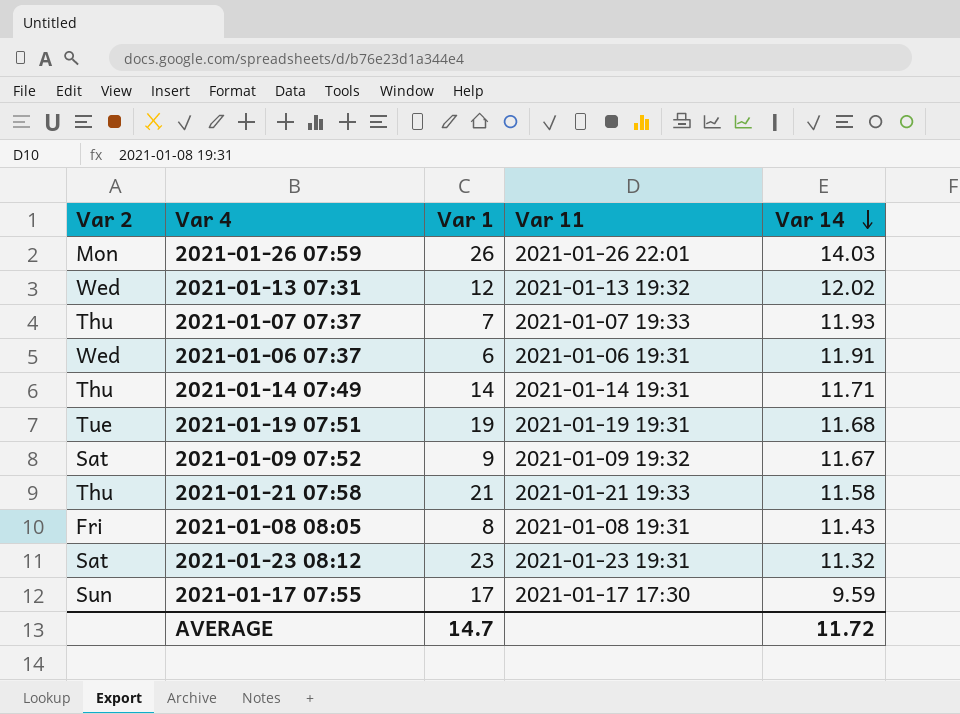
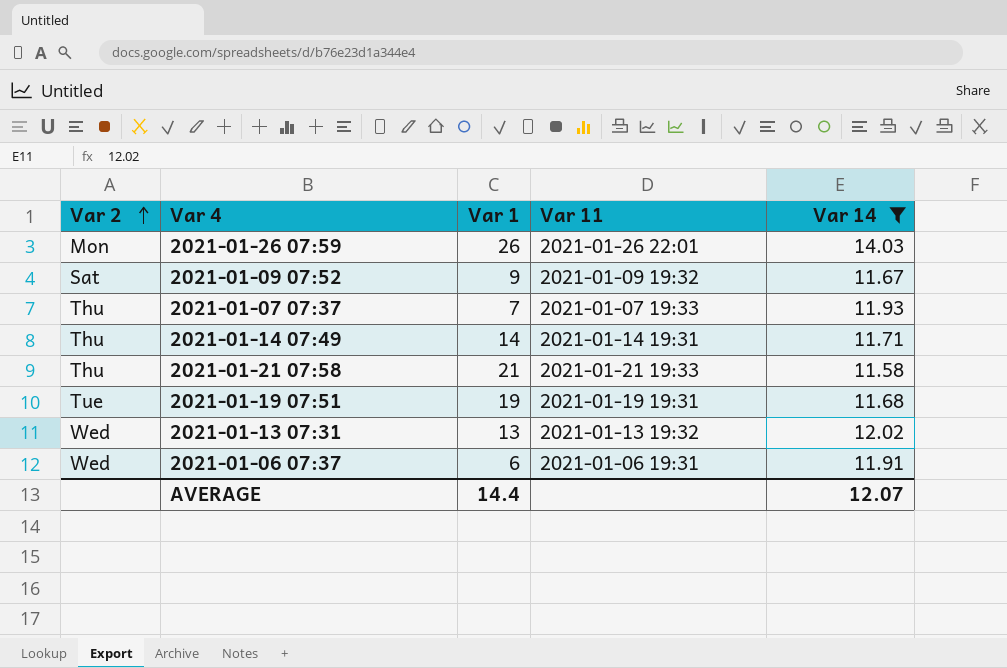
filter: none -> Var 14 >= 11.58
row order: Var 14 descending -> Var 2 ascending
2021-01-13 07:31 | Var 1: 12 -> 13
AVERAGE | Var 1: 14.7 -> 14.4
AVERAGE | Var 14: 11.72 -> 12.07

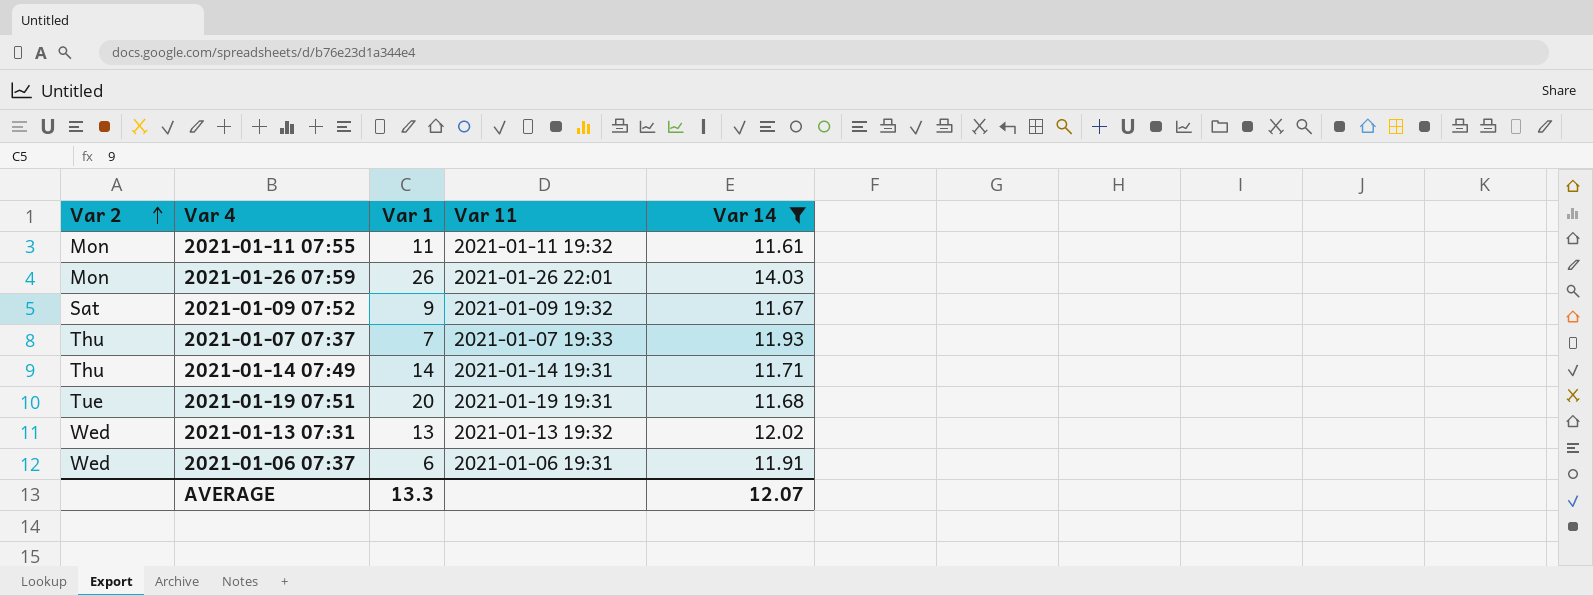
row 2021-01-21 07:58: Thu | 21 | 2021-01-21 19:33 | 11.58 -> none
row 2021-01-11 07:55: none -> Mon | 11 | 2021-01-11 19:32 | 11.61
2021-01-19 07:51 | Var 1: 19 -> 20
AVERAGE | Var 1: 14.4 -> 13.3

